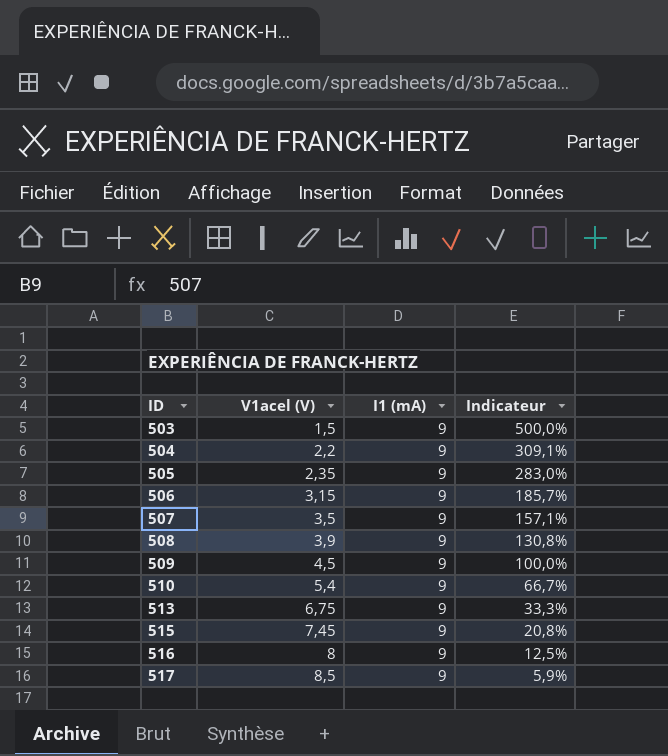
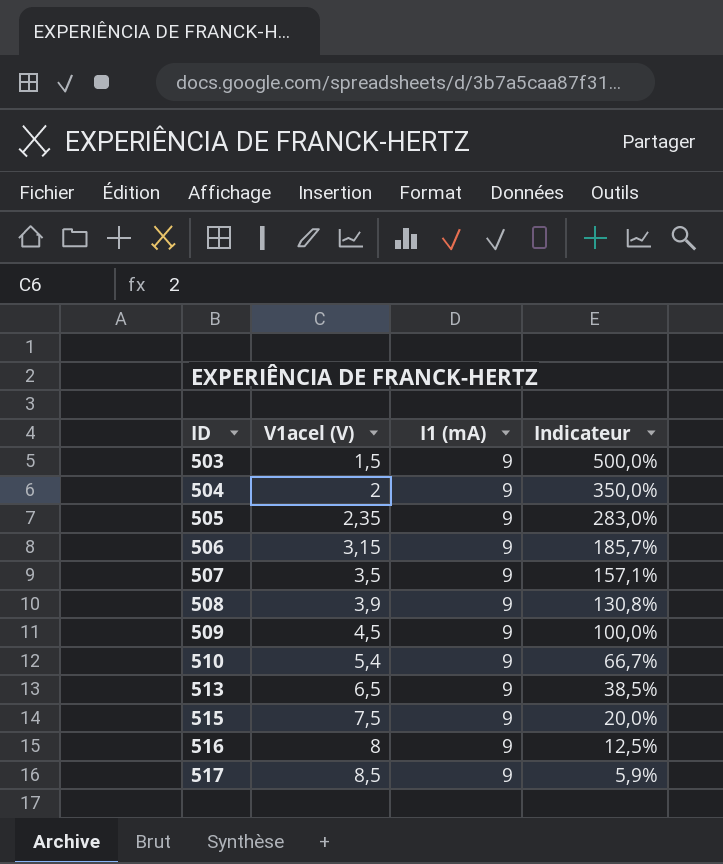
504 | V1acel (V): 2,2 -> 2
504 | Indicateur: 309,1% -> 350,0%
513 | V1acel (V): 6,75 -> 6,5
513 | Indicateur: 33,3% -> 38,5%
515 | V1acel (V): 7,45 -> 7,5
515 | Indicateur: 20,8% -> 20,0%

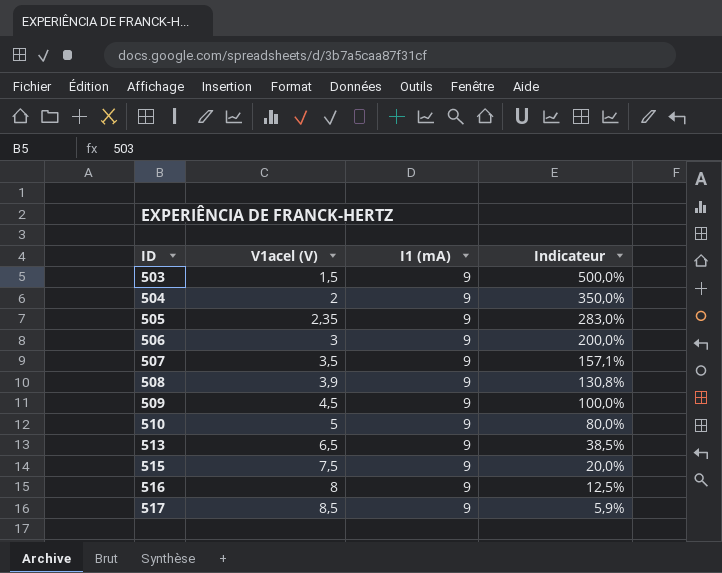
506 | V1acel (V): 3,15 -> 3
506 | Indicateur: 185,7% -> 200,0%
510 | V1acel (V): 5,4 -> 5
510 | Indicateur: 66,7% -> 80,0%

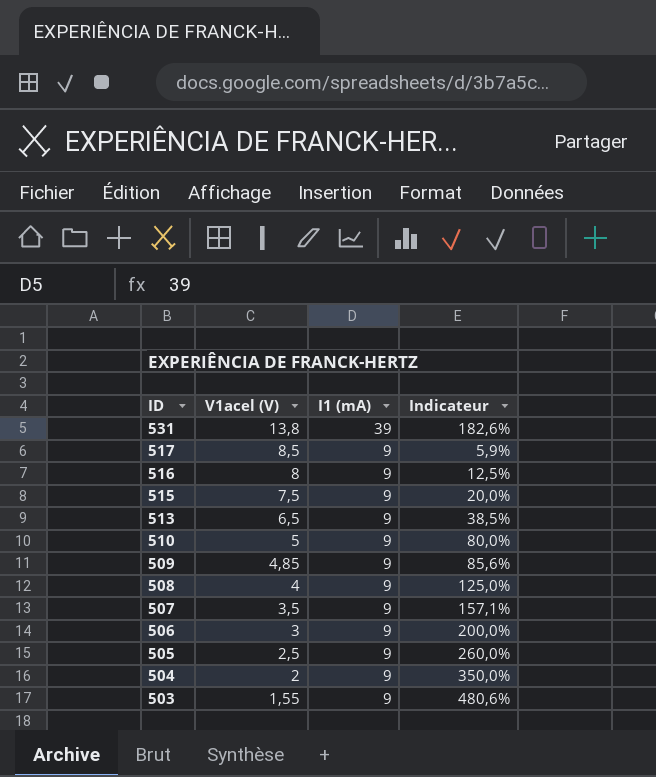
row order: ID ascending -> ID descending
row 531: none -> 13,8 | 39 | 182,6%
509 | V1acel (V): 4,5 -> 4,85
509 | Indicateur: 100,0% -> 85,6%
508 | V1acel (V): 3,9 -> 4
508 | Indicateur: 130,8% -> 125,0%
505 | V1acel (V): 2,35 -> 2,5
505 | Indicateur: 283,0% -> 260,0%
503 | V1acel (V): 1,5 -> 1,55
503 | Indicateur: 500,0% -> 480,6%

